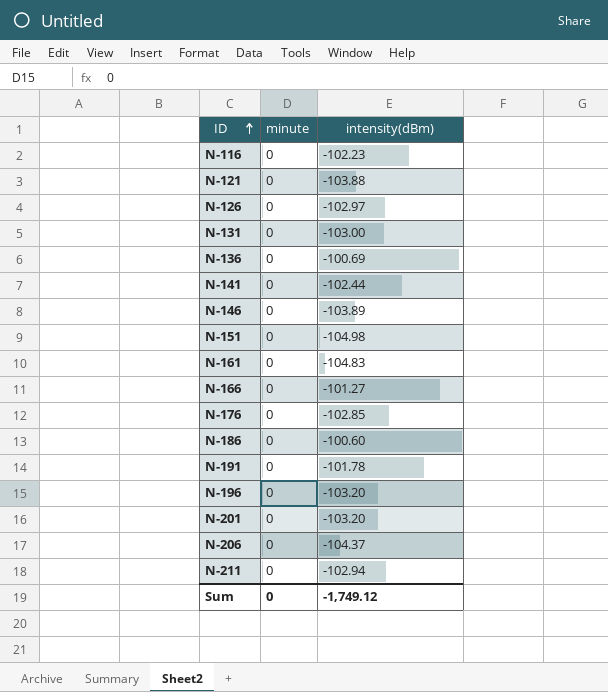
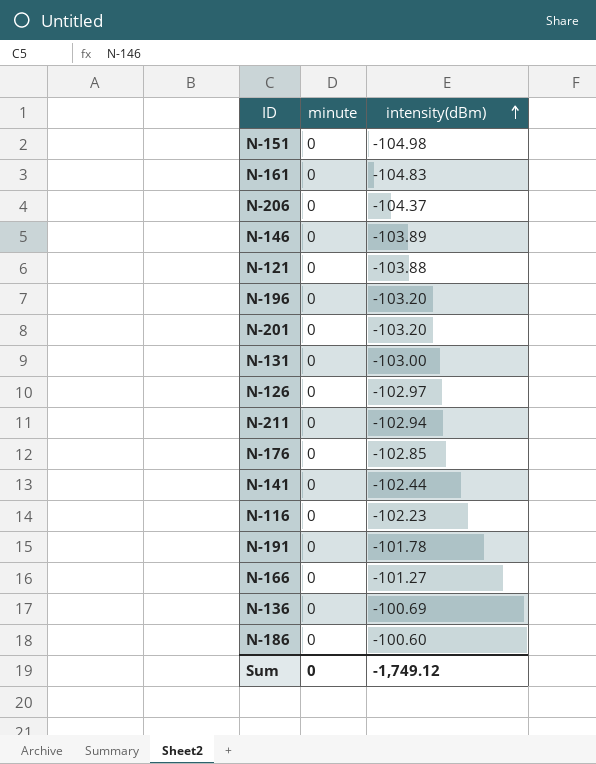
row order: ID ascending -> intensity(dBm) ascending

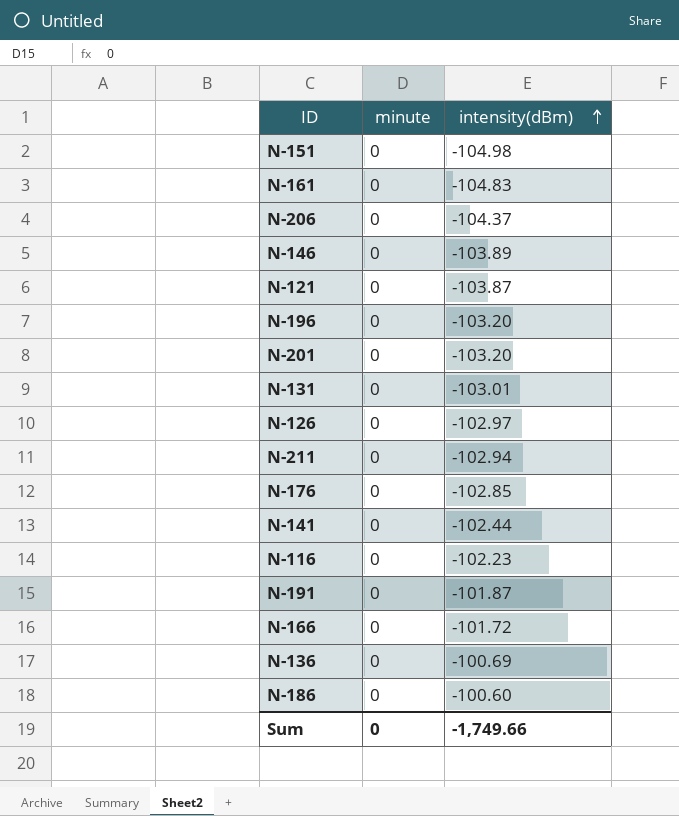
N-121 | intensity(dBm): -103.88 -> -103.87
N-131 | intensity(dBm): -103.00 -> -103.01
N-191 | intensity(dBm): -101.78 -> -101.87
N-166 | intensity(dBm): -101.27 -> -101.72
Sum | intensity(dBm): -1,749.12 -> -1,749.66

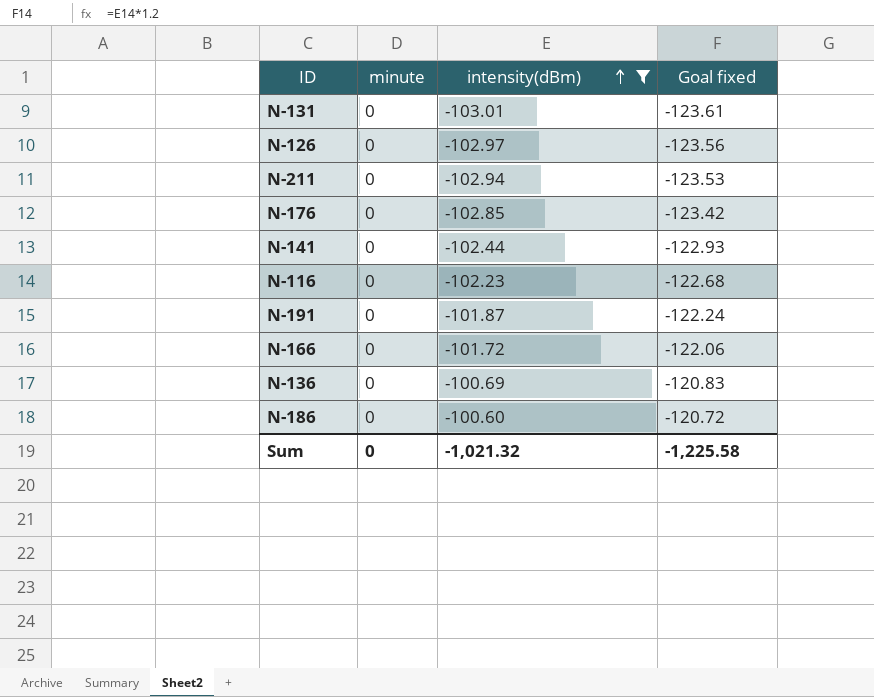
filter: none -> intensity(dBm) >= -103.01
column Goal fixed | formula: none -> [intensity(dBm)] * 1.2
Sum | intensity(dBm): -1,749.66 -> -1,021.32

